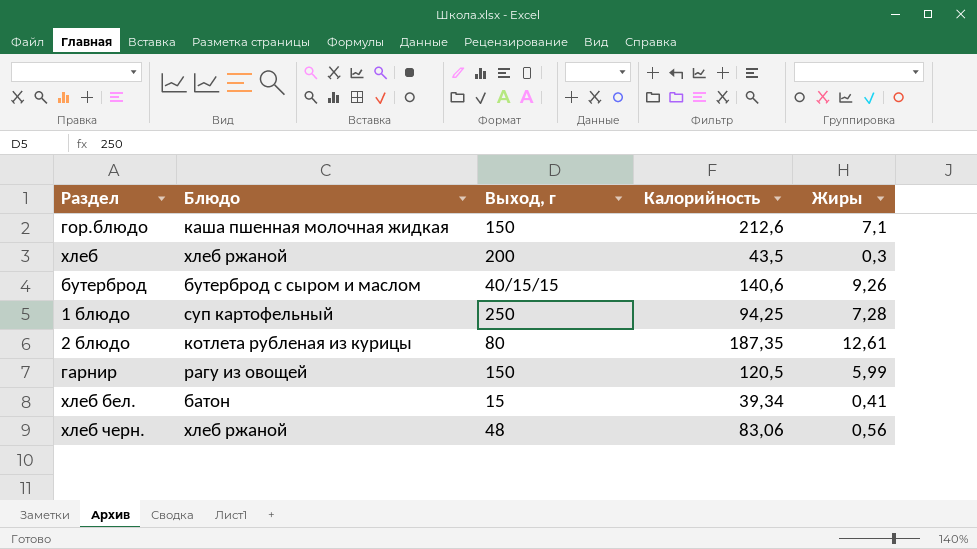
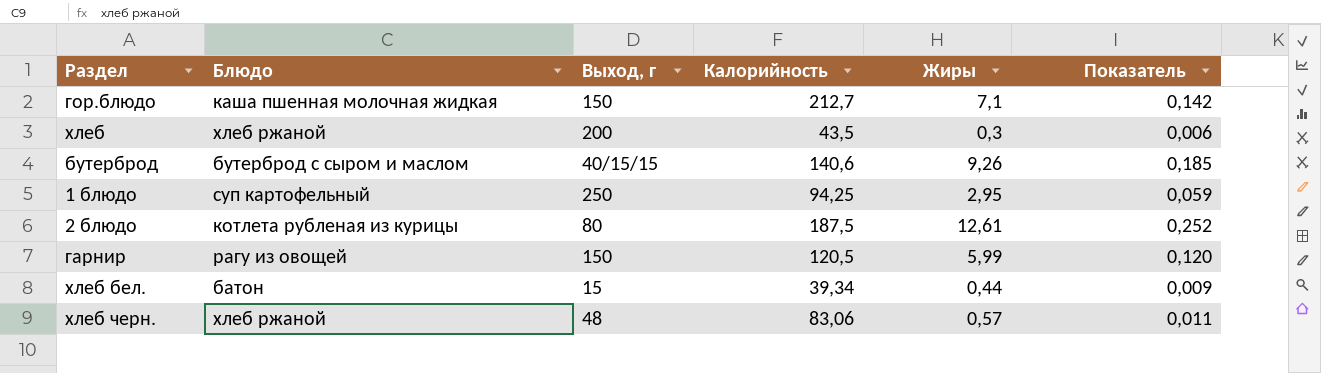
column Показатель | formula: none -> [Жиры] * 0,02
гор.блюдо | Калорийность: 212,6 -> 212,7
1 блюдо | Жиры: 7,28 -> 2,95
2 блюдо | Калорийность: 187,35 -> 187,5
хлеб бел. | Жиры: 0,41 -> 0,44
хлеб черн. | Жиры: 0,56 -> 0,57

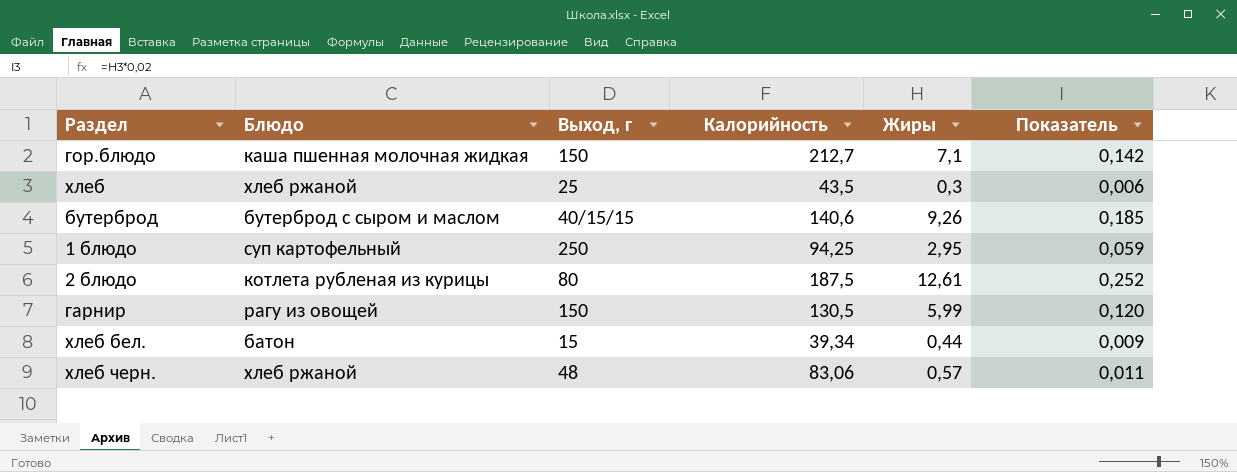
хлеб | Выход, г: 200 -> 25
гарнир | Калорийность: 120,5 -> 130,5

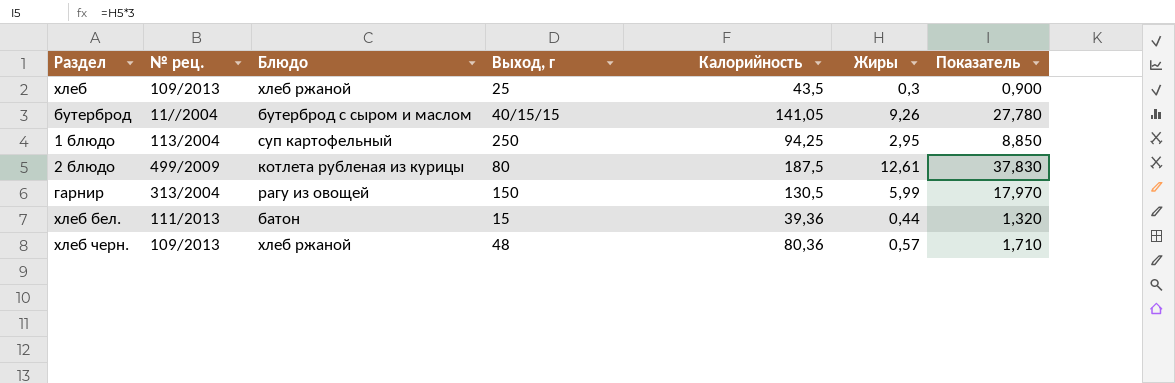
column № рец. | position: none -> 2
column Показатель | formula: [Жиры] * 0,02 -> [Жиры] * 3
row гор.блюдо: каша пшенная молочная жидкая | 150 | 212,7 | 7,1 | 0,142 -> none
бутерброд | Калорийность: 140,6 -> 141,05
хлеб бел. | Калорийность: 39,34 -> 39,36
хлеб черн. | Калорийность: 83,06 -> 80,36

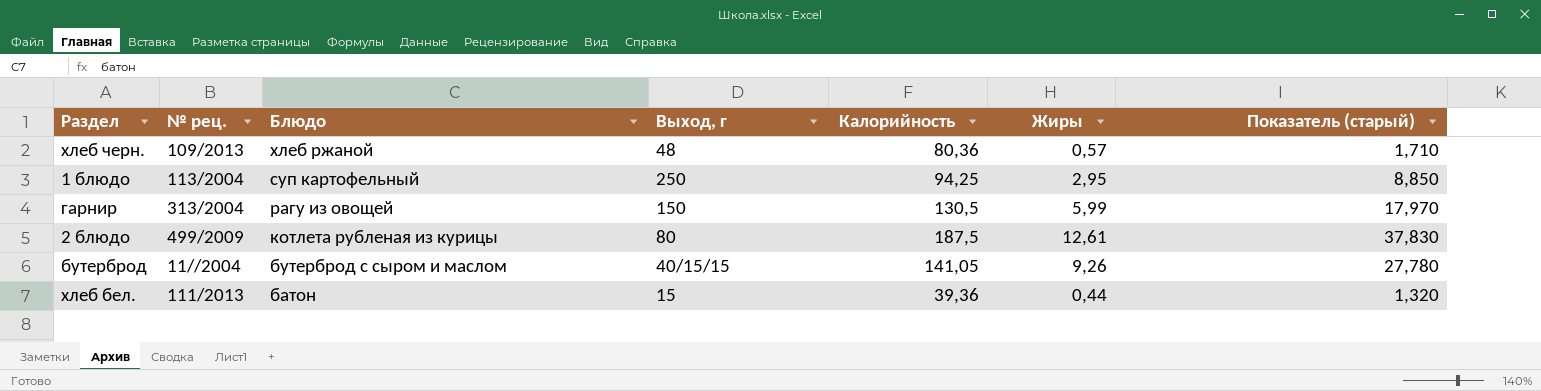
row order: none -> Блюдо descending
column name: Показатель -> Показатель (старый)
row хлеб: 109/2013 | хлеб ржаной | 25 | 43,5 | 0,3 | 0,900 -> none

